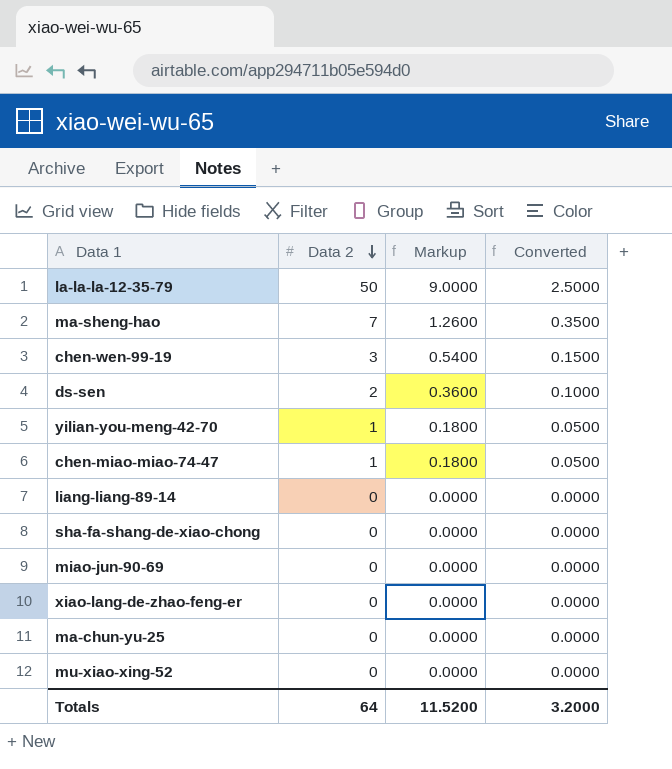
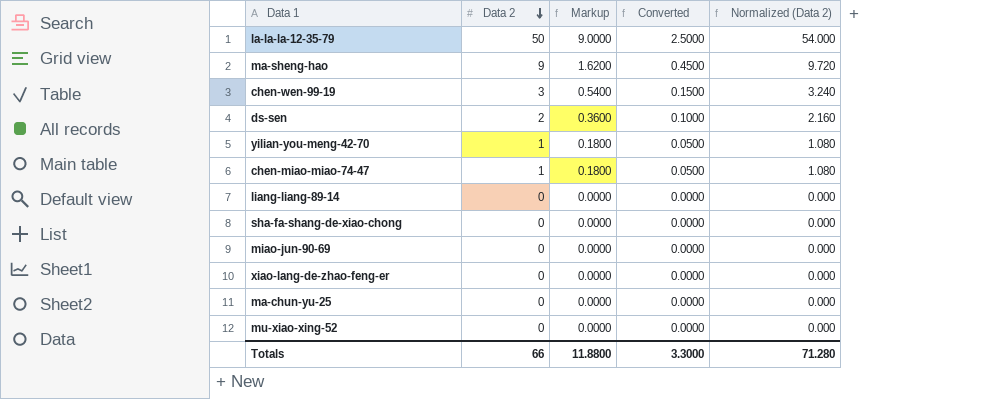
column Normalized (Data 2) | formula: none -> [Data 2] * 1.08
ma-sheng-hao | Data 2: 7 -> 9
ma-sheng-hao | Markup: 1.2600 -> 1.6200
ma-sheng-hao | Converted: 0.3500 -> 0.4500
Totals | Data 2: 64 -> 66
Totals | Markup: 11.5200 -> 11.8800
Totals | Converted: 3.2000 -> 3.3000

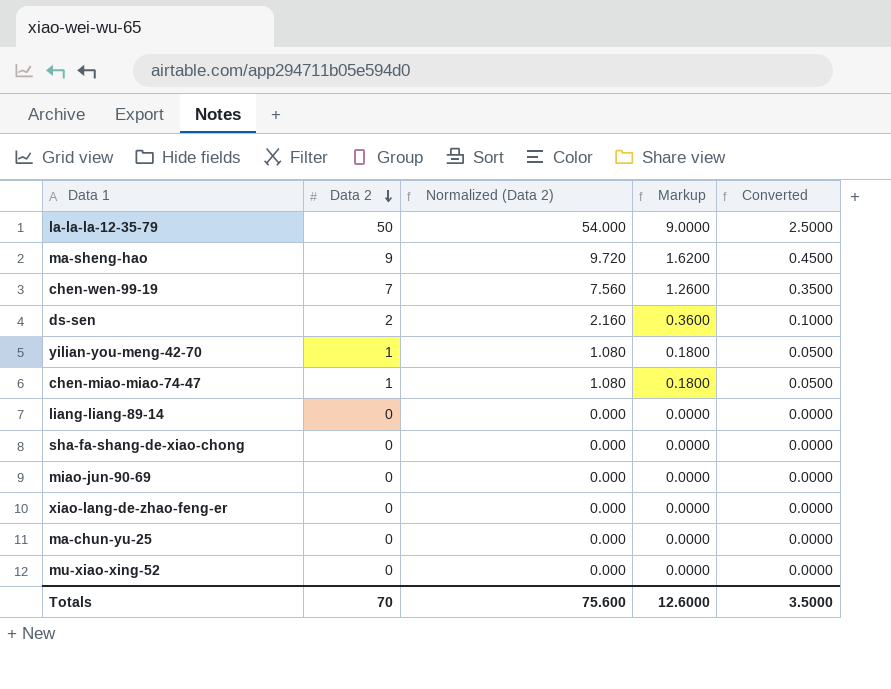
column Normalized (Data 2) | position: 5 -> 3
chen-wen-99-19 | Data 2: 3 -> 7
chen-wen-99-19 | Normalized (Data 2): 3.240 -> 7.560
chen-wen-99-19 | Markup: 0.5400 -> 1.2600
chen-wen-99-19 | Converted: 0.1500 -> 0.3500
Totals | Data 2: 66 -> 70
Totals | Normalized (Data 2): 71.280 -> 75.600
Totals | Markup: 11.8800 -> 12.6000
Totals | Converted: 3.3000 -> 3.5000

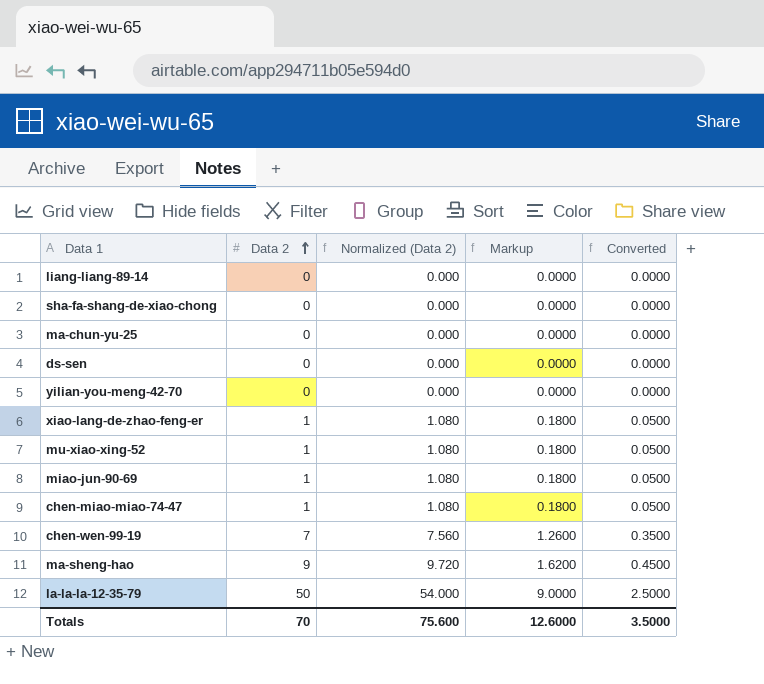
row order: Data 2 descending -> Data 2 ascending
ds-sen | Data 2: 2 -> 0
ds-sen | Normalized (Data 2): 2.160 -> 0.000
ds-sen | Markup: 0.3600 -> 0.0000
ds-sen | Converted: 0.1000 -> 0.0000
yilian-you-meng-42-70 | Data 2: 1 -> 0
yilian-you-meng-42-70 | Normalized (Data 2): 1.080 -> 0.000
yilian-you-meng-42-70 | Markup: 0.1800 -> 0.0000
yilian-you-meng-42-70 | Converted: 0.0500 -> 0.0000
xiao-lang-de-zhao-feng-er | Data 2: 0 -> 1
xiao-lang-de-zhao-feng-er | Normalized (Data 2): 0.000 -> 1.080
xiao-lang-de-zhao-feng-er | Markup: 0.0000 -> 0.1800
xiao-lang-de-zhao-feng-er | Converted: 0.0000 -> 0.0500
mu-xiao-xing-52 | Data 2: 0 -> 1
mu-xiao-xing-52 | Normalized (Data 2): 0.000 -> 1.080
mu-xiao-xing-52 | Markup: 0.0000 -> 0.1800
mu-xiao-xing-52 | Converted: 0.0000 -> 0.0500
miao-jun-90-69 | Data 2: 0 -> 1
miao-jun-90-69 | Normalized (Data 2): 0.000 -> 1.080
miao-jun-90-69 | Markup: 0.0000 -> 0.1800
miao-jun-90-69 | Converted: 0.0000 -> 0.0500

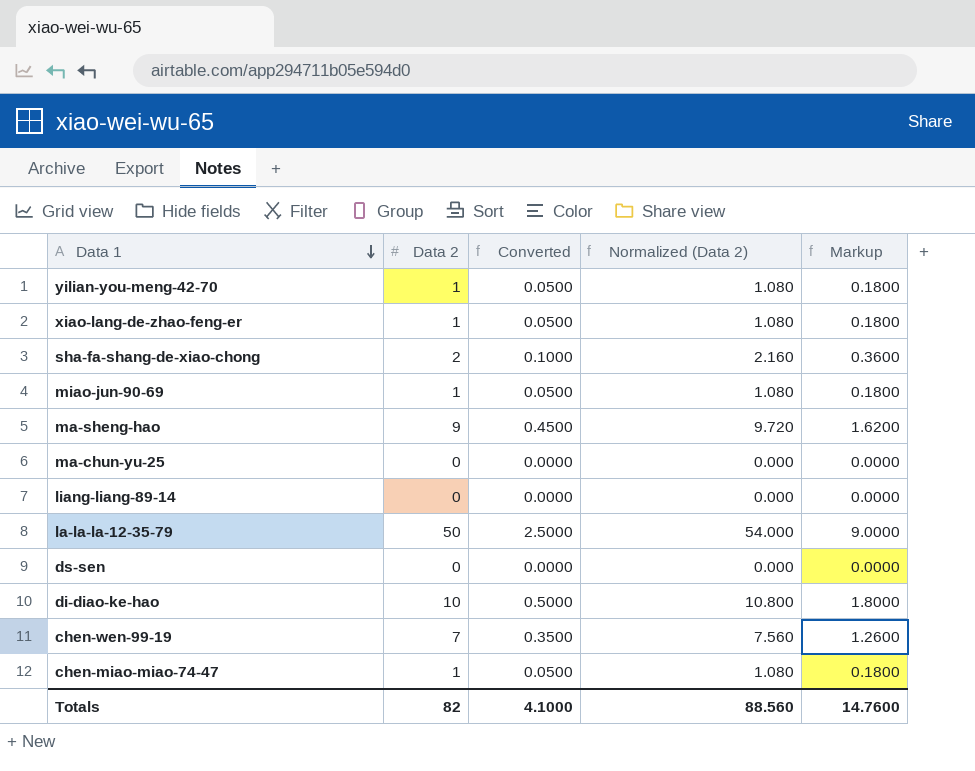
row order: Data 2 ascending -> Data 1 descending
column Converted | position: 5 -> 3
row mu-xiao-xing-52: 1 | 1.080 | 0.1800 | 0.0500 -> none
yilian-you-meng-42-70 | Data 2: 0 -> 1
yilian-you-meng-42-70 | Converted: 0.0000 -> 0.0500
yilian-you-meng-42-70 | Normalized (Data 2): 0.000 -> 1.080
yilian-you-meng-42-70 | Markup: 0.0000 -> 0.1800
sha-fa-shang-de-xiao-chong | Data 2: 0 -> 2
sha-fa-shang-de-xiao-chong | Converted: 0.0000 -> 0.1000
sha-fa-shang-de-xiao-chong | Normalized (Data 2): 0.000 -> 2.160
sha-fa-shang-de-xiao-chong | Markup: 0.0000 -> 0.3600
row di-diao-ke-hao: none -> 10 | 0.5000 | 10.800 | 1.8000
Totals | Data 2: 70 -> 82
Totals | Converted: 3.5000 -> 4.1000
Totals | Normalized (Data 2): 75.600 -> 88.560
Totals | Markup: 12.6000 -> 14.7600

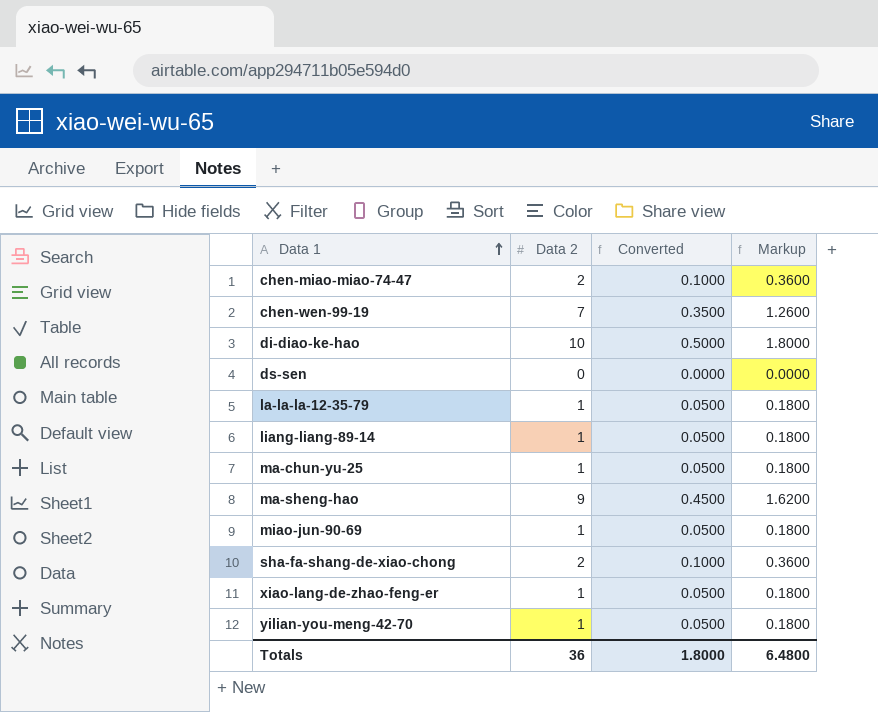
row order: Data 1 descending -> Data 1 ascending
column Normalized (Data 2) | formula: [Data 2] * 1.08 -> none
chen-miao-miao-74-47 | Data 2: 1 -> 2
chen-miao-miao-74-47 | Converted: 0.0500 -> 0.1000
chen-miao-miao-74-47 | Markup: 0.1800 -> 0.3600
la-la-la-12-35-79 | Data 2: 50 -> 1
la-la-la-12-35-79 | Converted: 2.5000 -> 0.0500
la-la-la-12-35-79 | Markup: 9.0000 -> 0.1800
liang-liang-89-14 | Data 2: 0 -> 1
liang-liang-89-14 | Converted: 0.0000 -> 0.0500
liang-liang-89-14 | Markup: 0.0000 -> 0.1800
ma-chun-yu-25 | Data 2: 0 -> 1
ma-chun-yu-25 | Converted: 0.0000 -> 0.0500
ma-chun-yu-25 | Markup: 0.0000 -> 0.1800
Totals | Data 2: 82 -> 36
Totals | Converted: 4.1000 -> 1.8000
Totals | Markup: 14.7600 -> 6.4800

